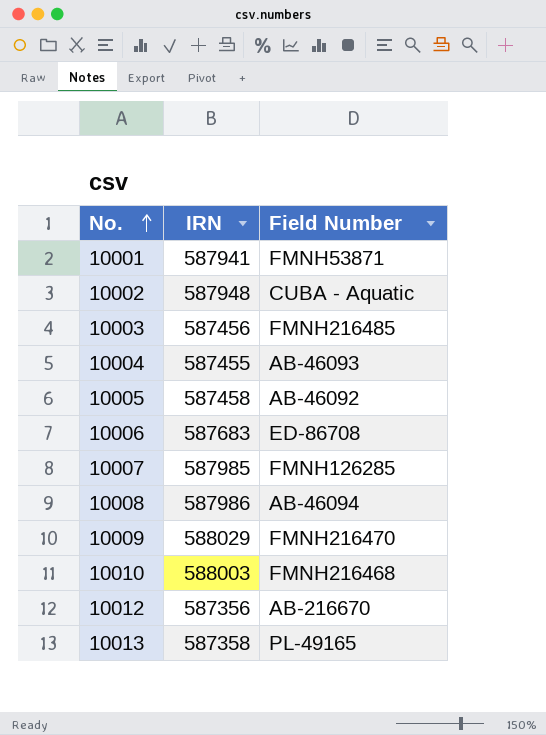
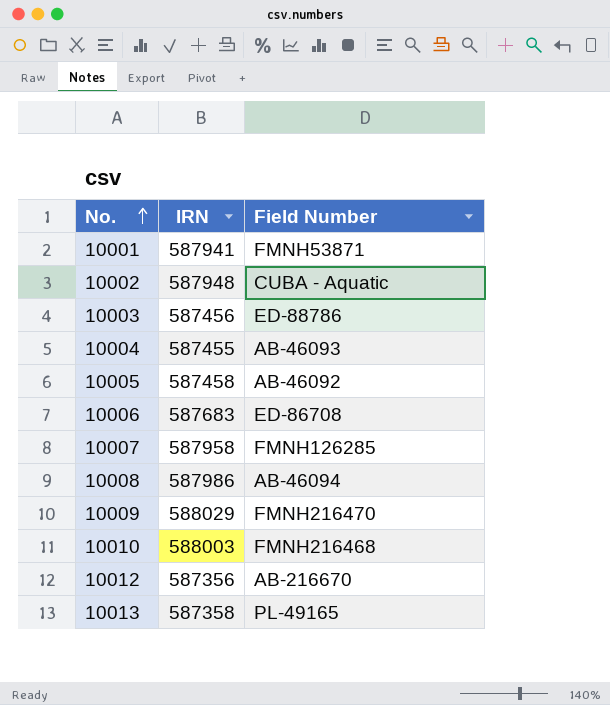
10003 | Field Number: FMNH216485 -> ED-88786
10007 | IRN: 587985 -> 587958

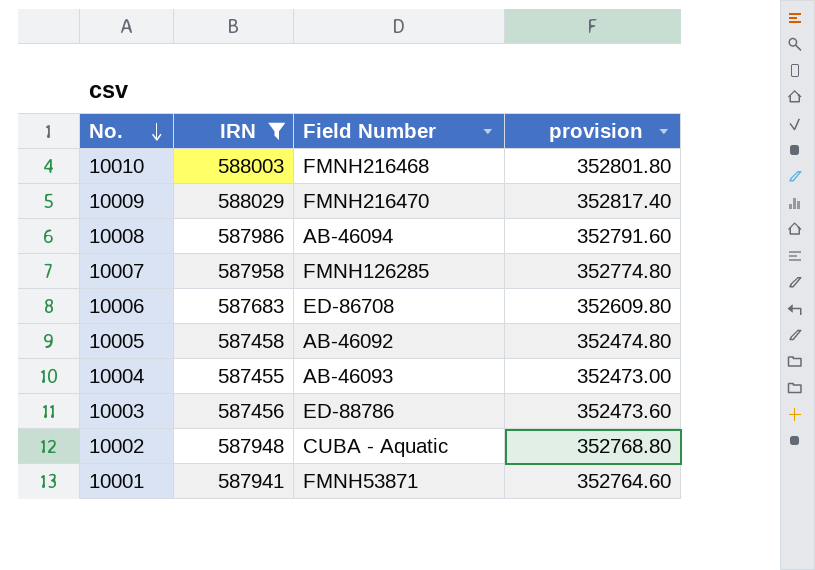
filter: none -> IRN >= 587455
row order: No. ascending -> No. descending
column provision | formula: none -> [IRN] * 0.6

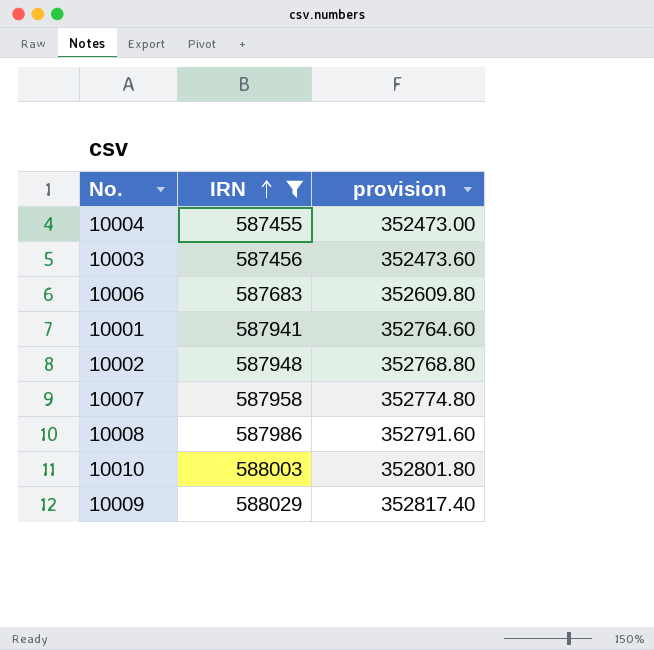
row order: No. descending -> IRN ascending
column Field Number | position: 3 -> none
row 10005: 587458 | AB-46092 | 352474.80 -> none

